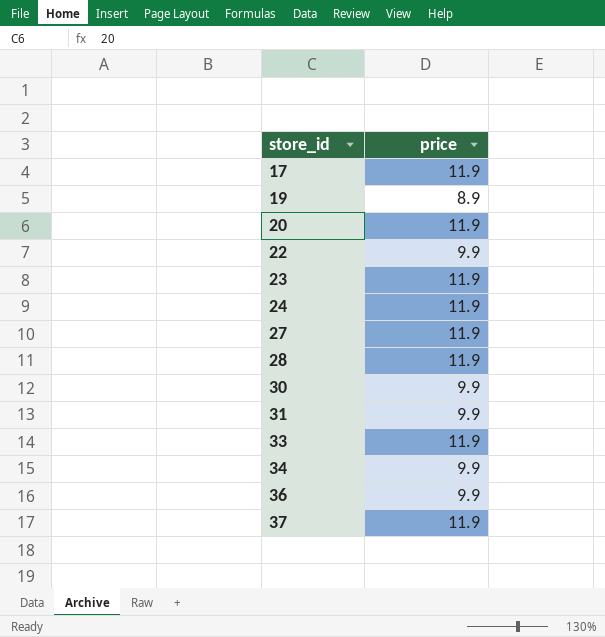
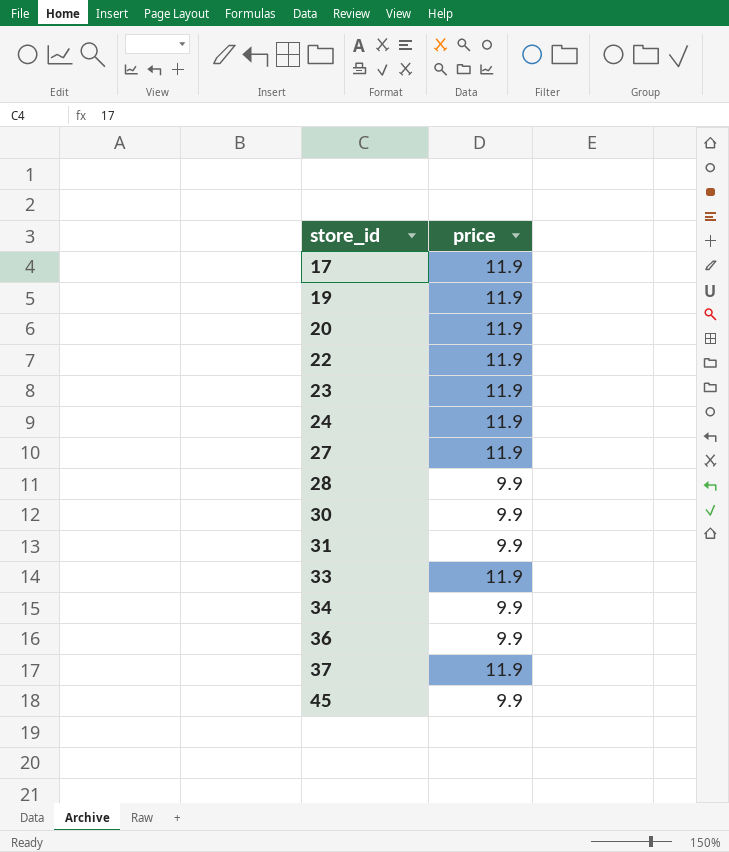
19 | price: 8.9 -> 11.9
22 | price: 9.9 -> 11.9
28 | price: 11.9 -> 9.9
row 45: none -> 9.9

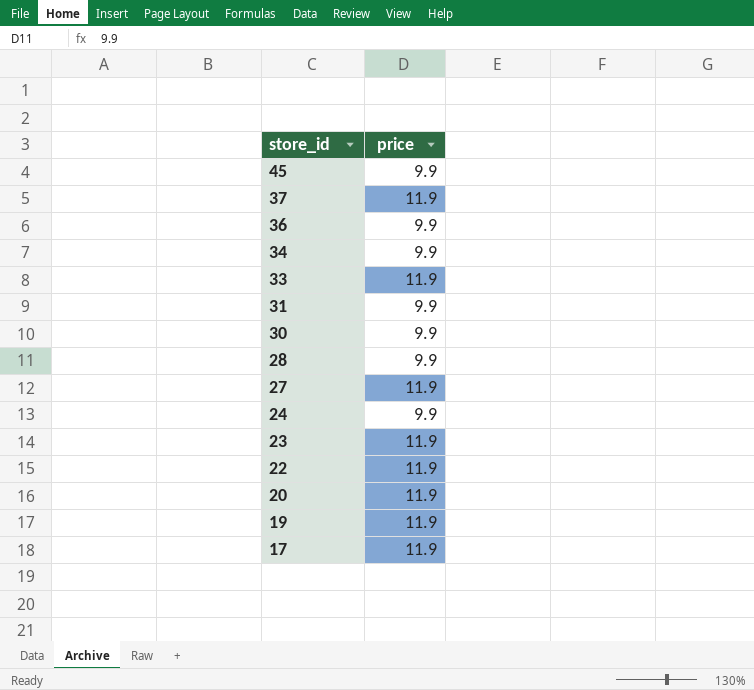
row order: store_id ascending -> store_id descending
24 | price: 11.9 -> 9.9

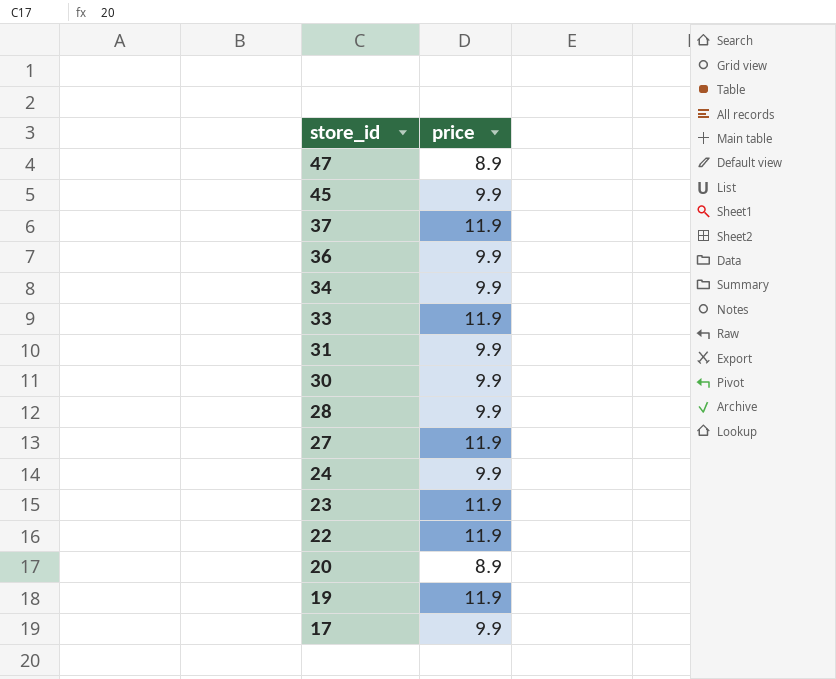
row 47: none -> 8.9
20 | price: 11.9 -> 8.9
17 | price: 11.9 -> 9.9

